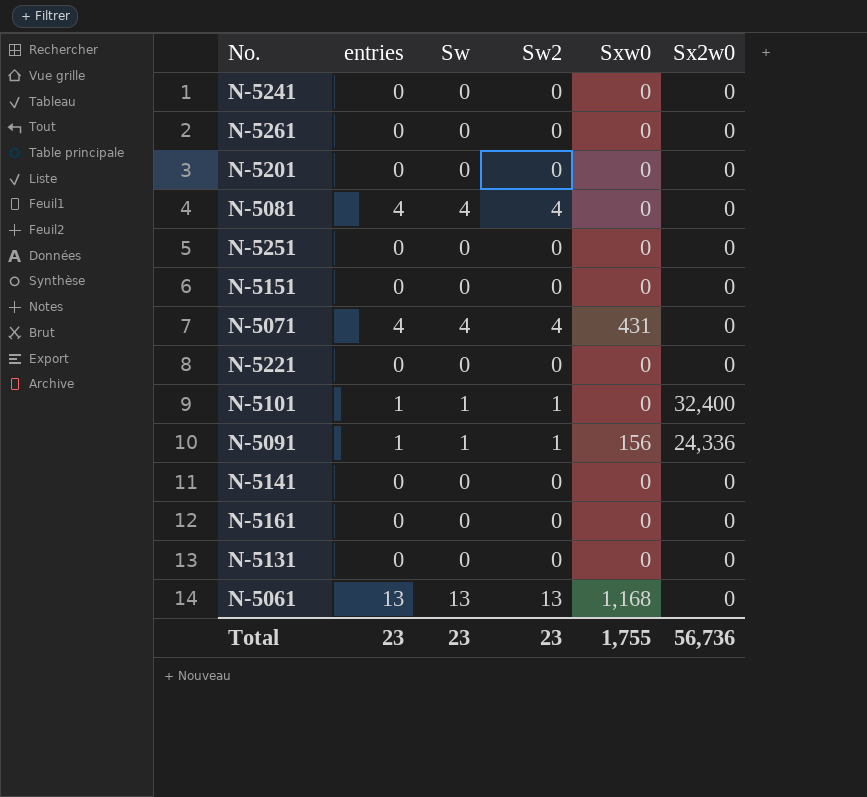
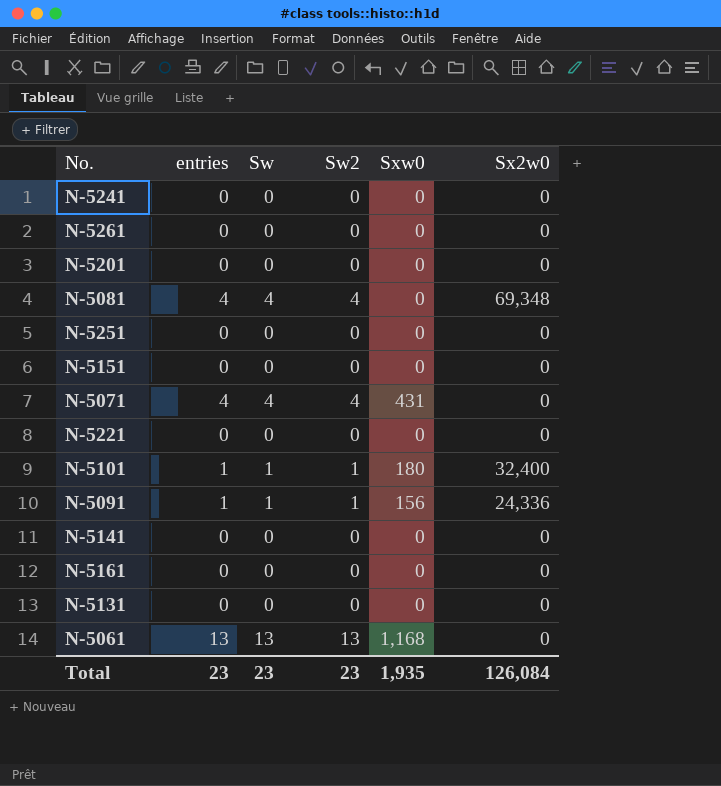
N-5081 | Sx2w0: 0 -> 69,348
N-5101 | Sxw0: 0 -> 180
Total | Sxw0: 1,755 -> 1,935
Total | Sx2w0: 56,736 -> 126,084

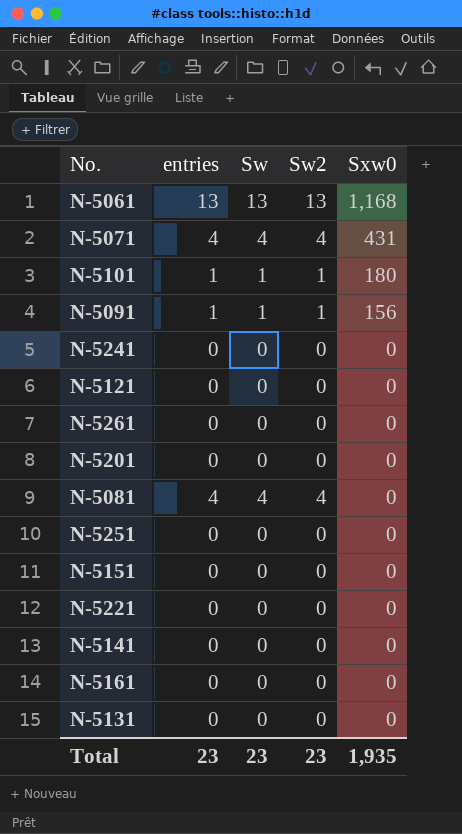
row order: none -> Sxw0 descending
column Sx2w0 | position: 6 -> none
row N-5121: none -> 0 | 0 | 0 | 0

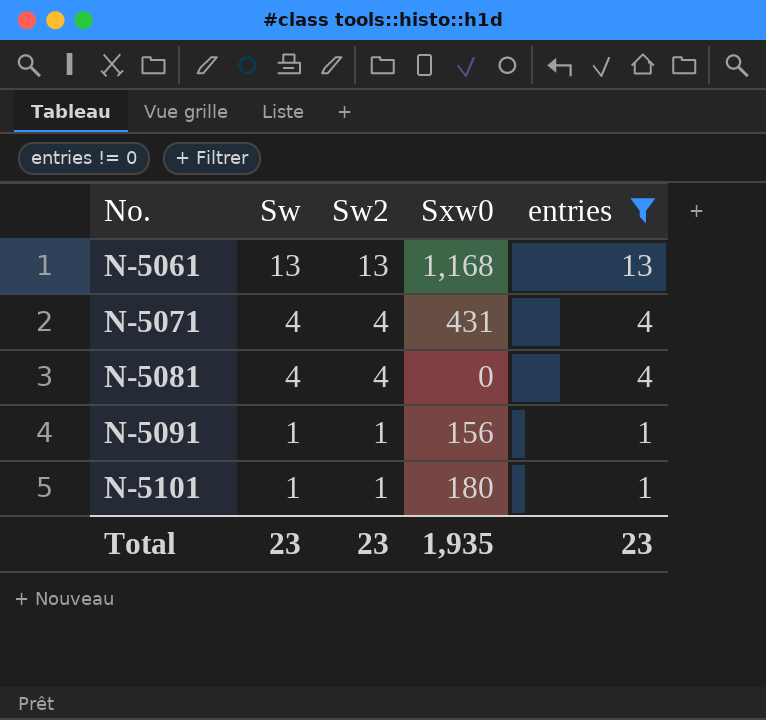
filter: none -> entries != 0
row order: Sxw0 descending -> No. ascending
column entries | position: 2 -> 5

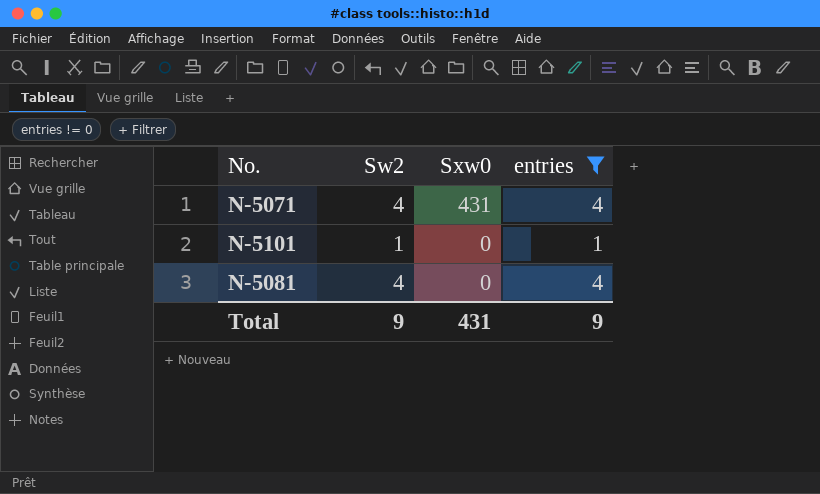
row order: No. ascending -> Sxw0 descending
column Sw | position: 2 -> none
row N-5061: 13 | 13 | 1,168 | 13 -> none
row N-5091: 1 | 1 | 156 | 1 -> none
N-5101 | Sxw0: 180 -> 0
Total | Sw2: 23 -> 9
Total | Sxw0: 1,935 -> 431
Total | entries: 23 -> 9

